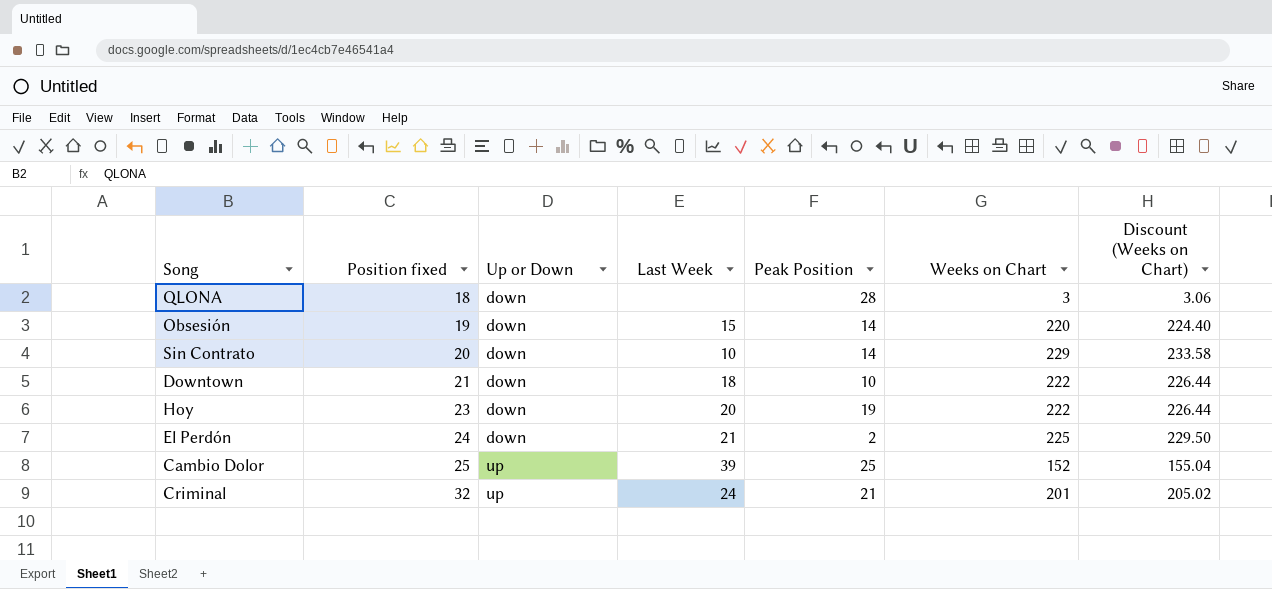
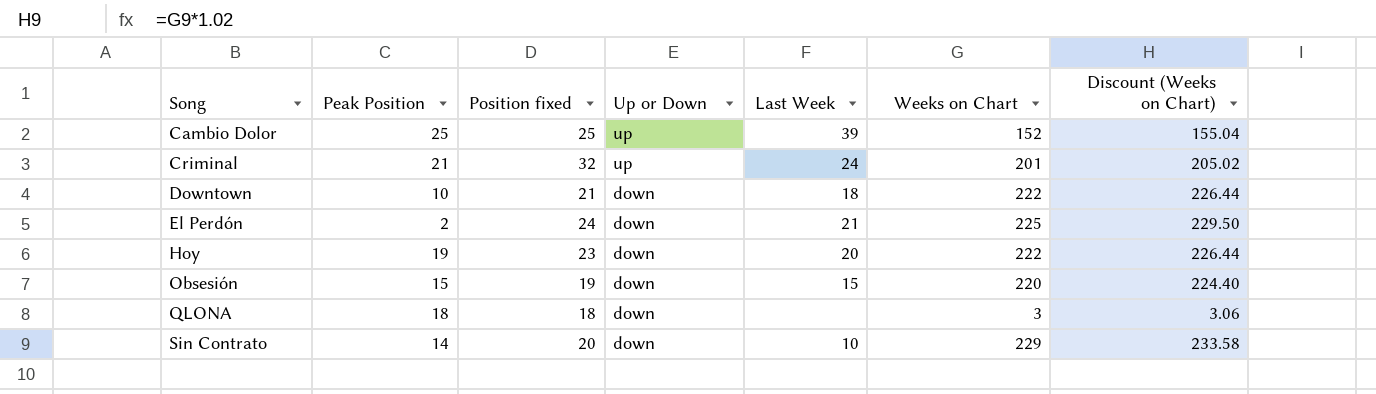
row order: Position fixed ascending -> Song ascending
column Peak Position | position: 5 -> 2
Obsesión | Peak Position: 14 -> 15
QLONA | Peak Position: 28 -> 18

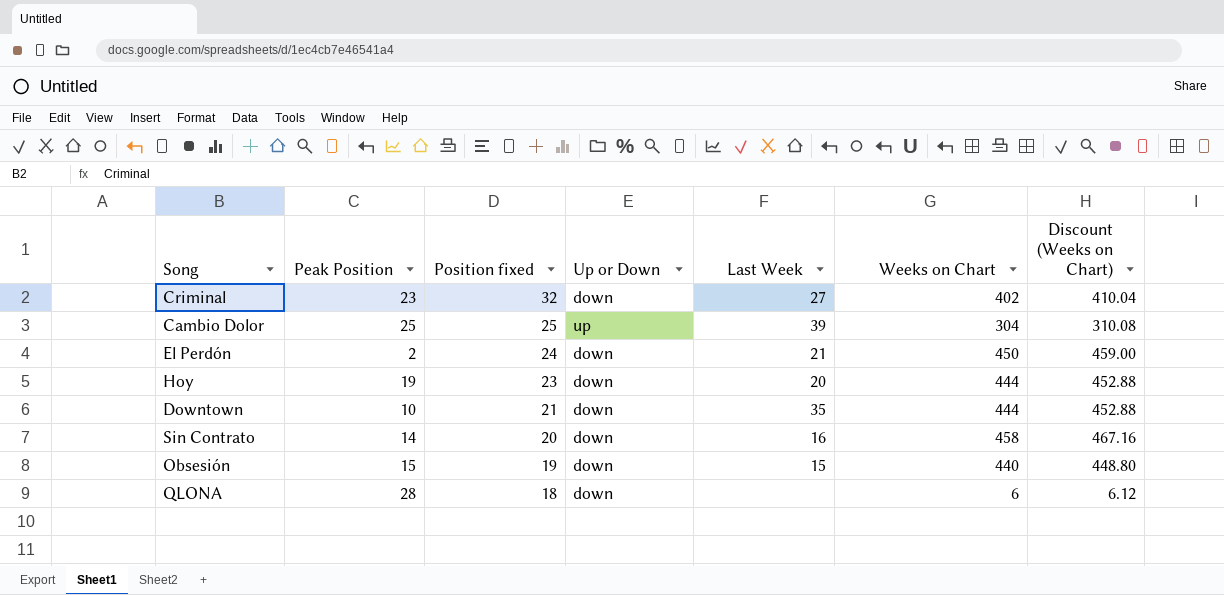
row order: Song ascending -> Position fixed descending
Criminal | Peak Position: 21 -> 23
Criminal | Up or Down: up -> down
Criminal | Last Week: 24 -> 27
Criminal | Weeks on Chart: 201 -> 402
Criminal | Discount (Weeks on Chart): 205.02 -> 410.04
Cambio Dolor | Weeks on Chart: 152 -> 304
Cambio Dolor | Discount (Weeks on Chart): 155.04 -> 310.08
El Perdón | Weeks on Chart: 225 -> 450
El Perdón | Discount (Weeks on Chart): 229.50 -> 459.00
Hoy | Weeks on Chart: 222 -> 444
Hoy | Discount (Weeks on Chart): 226.44 -> 452.88
Downtown | Last Week: 18 -> 35
Downtown | Weeks on Chart: 222 -> 444
Downtown | Discount (Weeks on Chart): 226.44 -> 452.88
Sin Contrato | Last Week: 10 -> 16
Sin Contrato | Weeks on Chart: 229 -> 458
Sin Contrato | Discount (Weeks on Chart): 233.58 -> 467.16
Obsesión | Weeks on Chart: 220 -> 440
Obsesión | Discount (Weeks on Chart): 224.40 -> 448.80
QLONA | Peak Position: 18 -> 28
QLONA | Weeks on Chart: 3 -> 6
QLONA | Discount (Weeks on Chart): 3.06 -> 6.12

